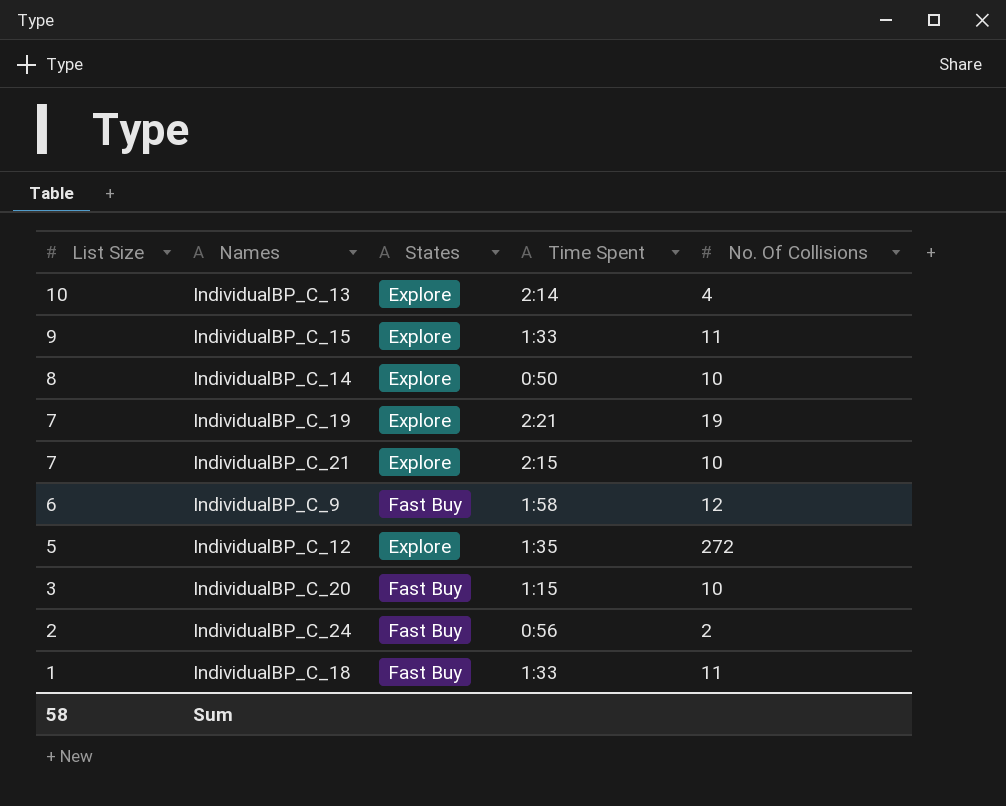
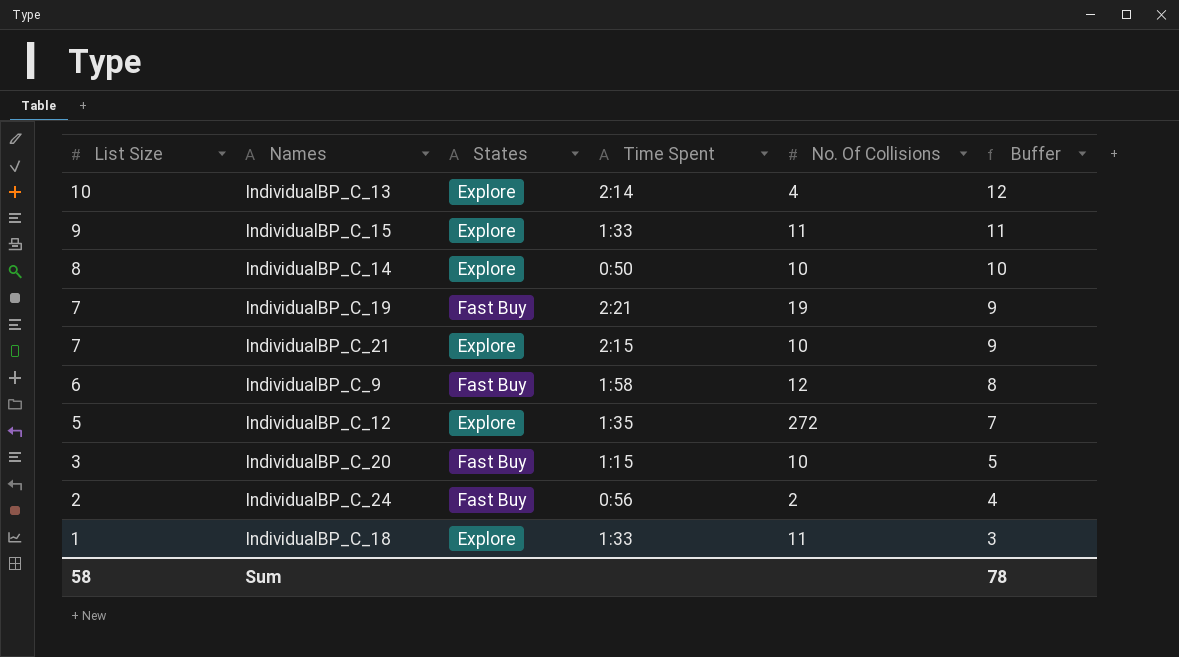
column Buffer | formula: none -> [List Size] + 2
IndividualBP_C_19 | States: Explore -> Fast Buy
IndividualBP_C_18 | States: Fast Buy -> Explore

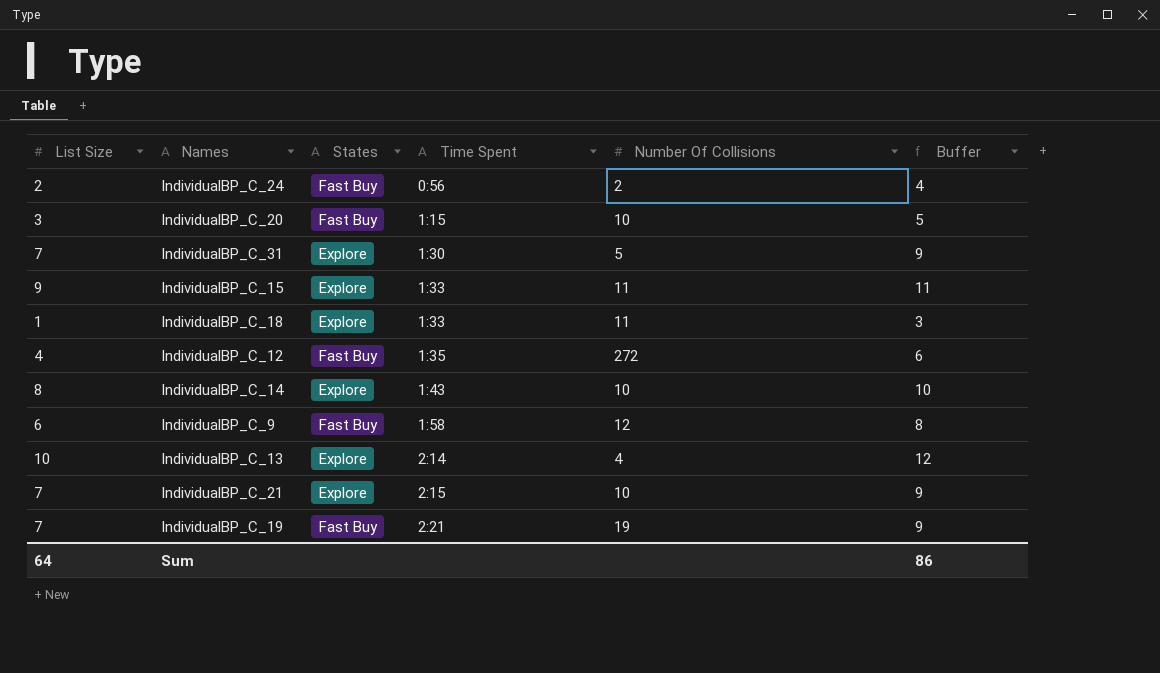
row order: List Size descending -> Time Spent ascending
column name: No. Of Collisions -> Number Of Collisions
row IndividualBP_C_31: none -> 7 | Explore | 1:30 | 5 | 9
IndividualBP_C_12 | List Size: 5 -> 4
IndividualBP_C_12 | States: Explore -> Fast Buy
IndividualBP_C_12 | Buffer: 7 -> 6
IndividualBP_C_14 | Time Spent: 0:50 -> 1:43
Sum | List Size: 58 -> 64
Sum | Buffer: 78 -> 86

